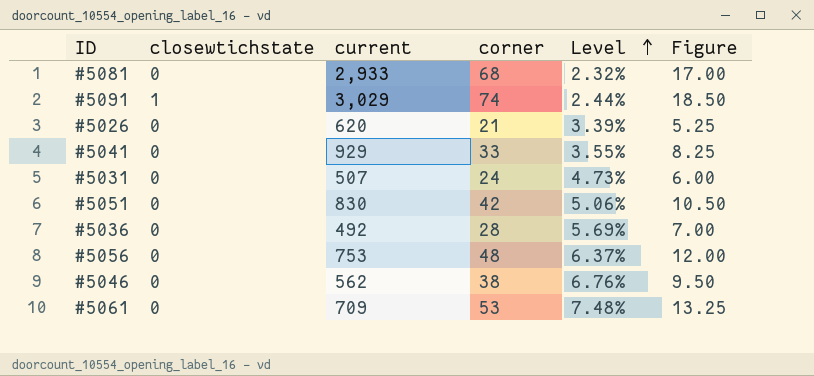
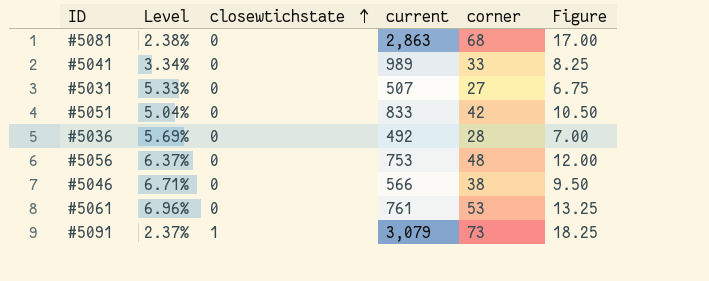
row order: Level ascending -> closewtichstate ascending
column Level | position: 5 -> 2
row #5026: 0 | 620 | 21 | 3.39% | 5.25 -> none
#5081 | Level: 2.32% -> 2.38%
#5081 | current: 2,933 -> 2,863
#5041 | Level: 3.55% -> 3.34%
#5041 | current: 929 -> 989
#5031 | Level: 4.73% -> 5.33%
#5031 | corner: 24 -> 27
#5031 | Figure: 6.00 -> 6.75
#5051 | Level: 5.06% -> 5.04%
#5051 | current: 830 -> 833
#5046 | Level: 6.76% -> 6.71%
#5046 | current: 562 -> 566
#5061 | Level: 7.48% -> 6.96%
#5061 | current: 709 -> 761
#5091 | Level: 2.44% -> 2.37%
#5091 | current: 3,029 -> 3,079
#5091 | corner: 74 -> 73
#5091 | Figure: 18.50 -> 18.25

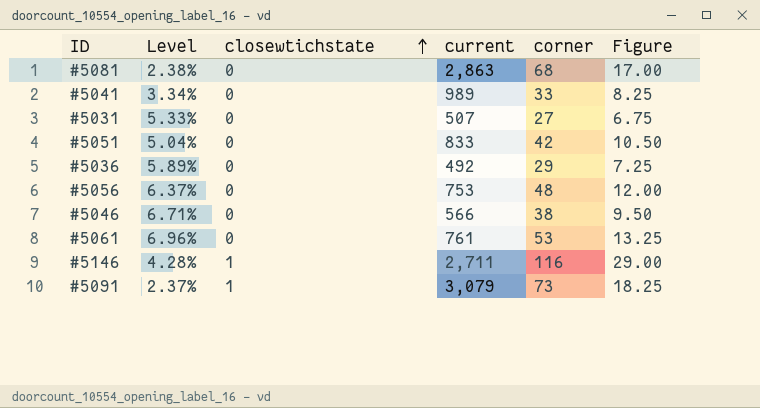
#5036 | Level: 5.69% -> 5.89%
#5036 | corner: 28 -> 29
#5036 | Figure: 7.00 -> 7.25
row #5146: none -> 4.28% | 1 | 2,711 | 116 | 29.00

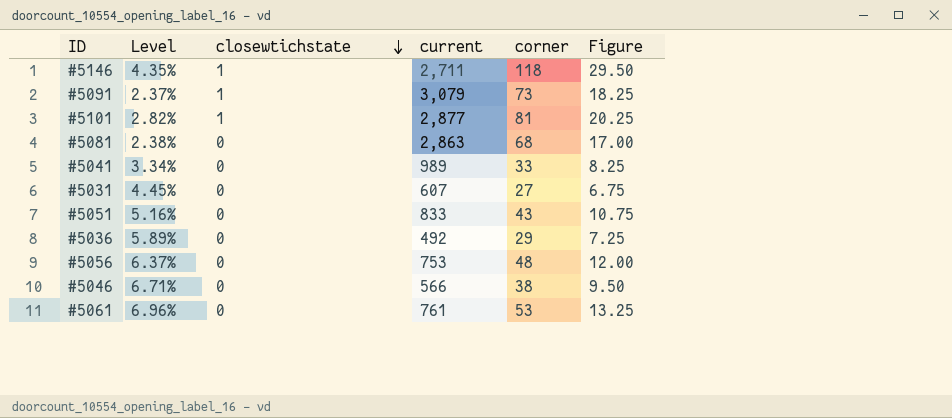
row order: closewtichstate ascending -> closewtichstate descending
#5146 | Level: 4.28% -> 4.35%
#5146 | corner: 116 -> 118
#5146 | Figure: 29.00 -> 29.50
row #5101: none -> 2.82% | 1 | 2,877 | 81 | 20.25
#5031 | Level: 5.33% -> 4.45%
#5031 | current: 507 -> 607
#5051 | Level: 5.04% -> 5.16%
#5051 | corner: 42 -> 43
#5051 | Figure: 10.50 -> 10.75

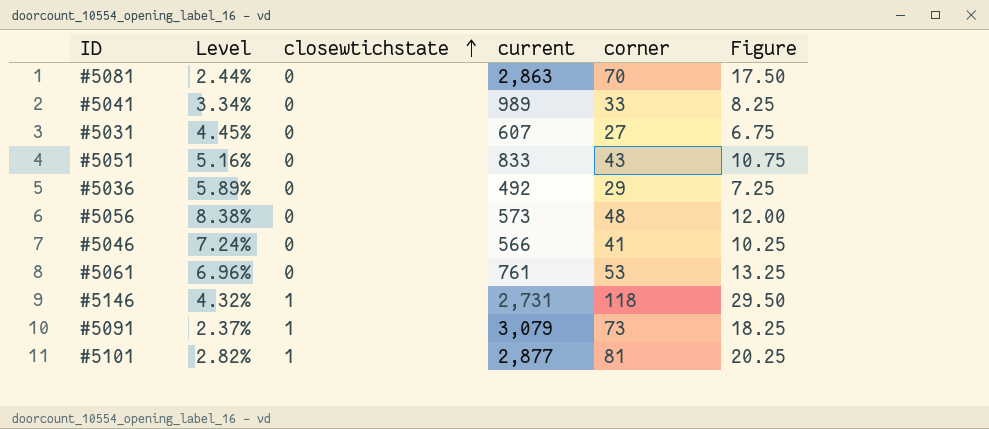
row order: closewtichstate descending -> closewtichstate ascending
#5081 | Level: 2.38% -> 2.44%
#5081 | corner: 68 -> 70
#5081 | Figure: 17.00 -> 17.50
#5056 | Level: 6.37% -> 8.38%
#5056 | current: 753 -> 573
#5046 | Level: 6.71% -> 7.24%
#5046 | corner: 38 -> 41
#5046 | Figure: 9.50 -> 10.25
#5146 | Level: 4.35% -> 4.32%
#5146 | current: 2,711 -> 2,731

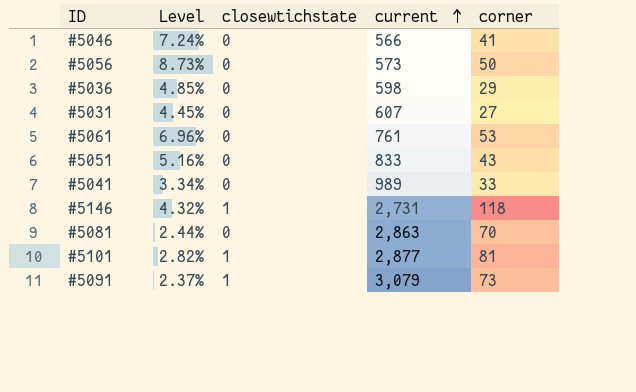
row order: closewtichstate ascending -> current ascending
column Figure | formula: [corner] * 0.25 -> none
#5056 | Level: 8.38% -> 8.73%
#5056 | corner: 48 -> 50
#5036 | Level: 5.89% -> 4.85%
#5036 | current: 492 -> 598

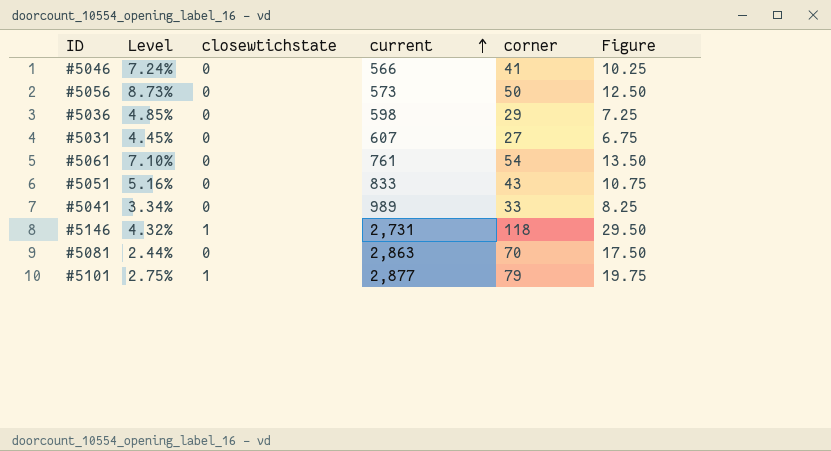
column Figure | formula: none -> [corner] * 0.25
row #5091: 2.37% | 1 | 3,079 | 73 -> none
#5061 | Level: 6.96% -> 7.10%
#5061 | corner: 53 -> 54
#5101 | Level: 2.82% -> 2.75%
#5101 | corner: 81 -> 79

